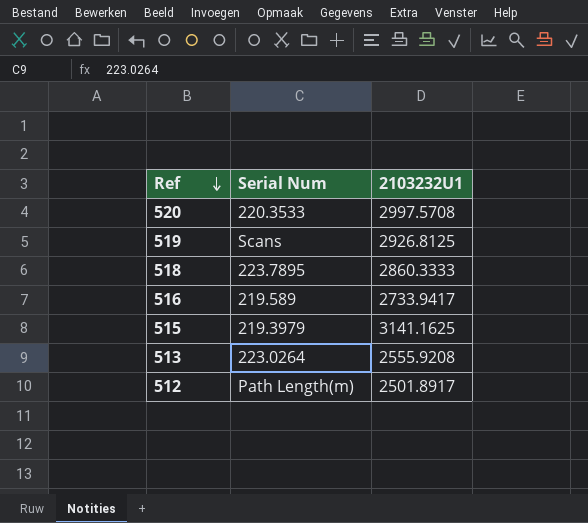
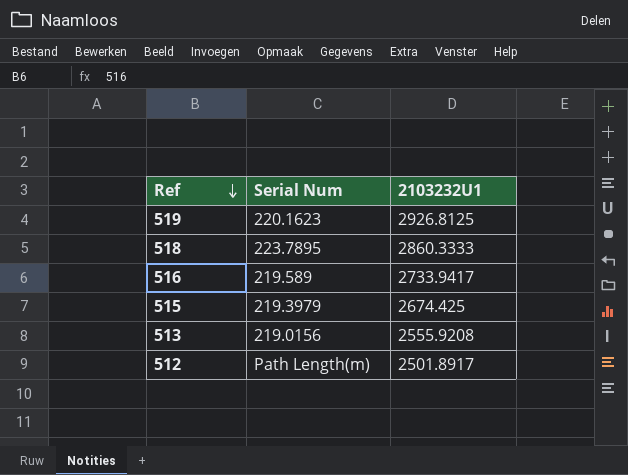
row 520: 220.3533 | 2997.5708 -> none
519 | Serial Num: Scans -> 220.1623
515 | 2103232U1: 3141.1625 -> 2674.425
513 | Serial Num: 223.0264 -> 219.0156

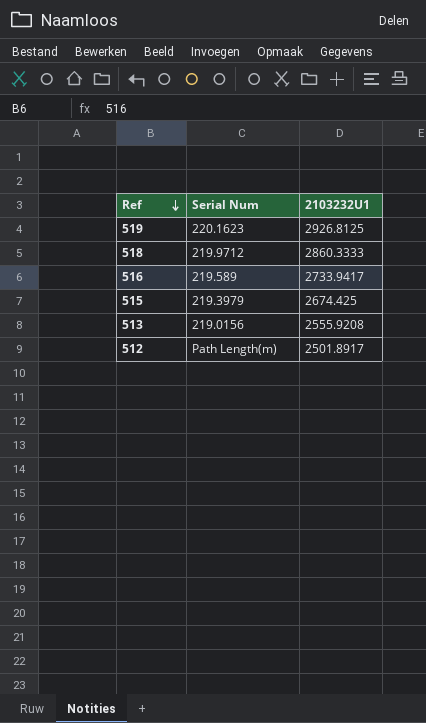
518 | Serial Num: 223.7895 -> 219.9712

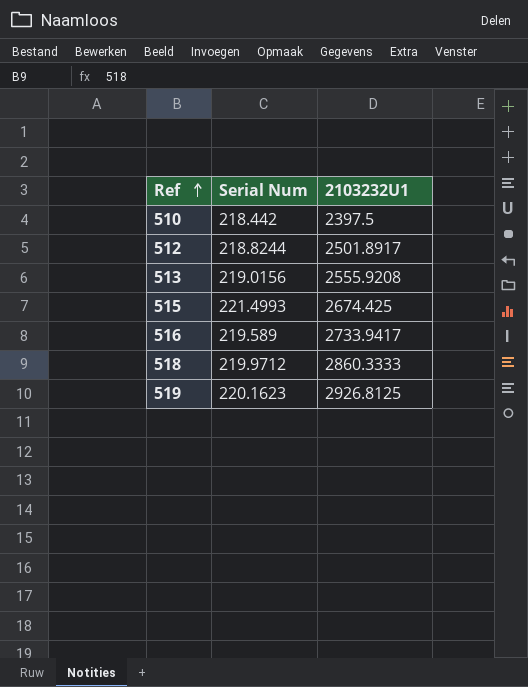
row order: Ref descending -> Ref ascending
row 510: none -> 218.442 | 2397.5
512 | Serial Num: Path Length(m) -> 218.8244
515 | Serial Num: 219.3979 -> 221.4993

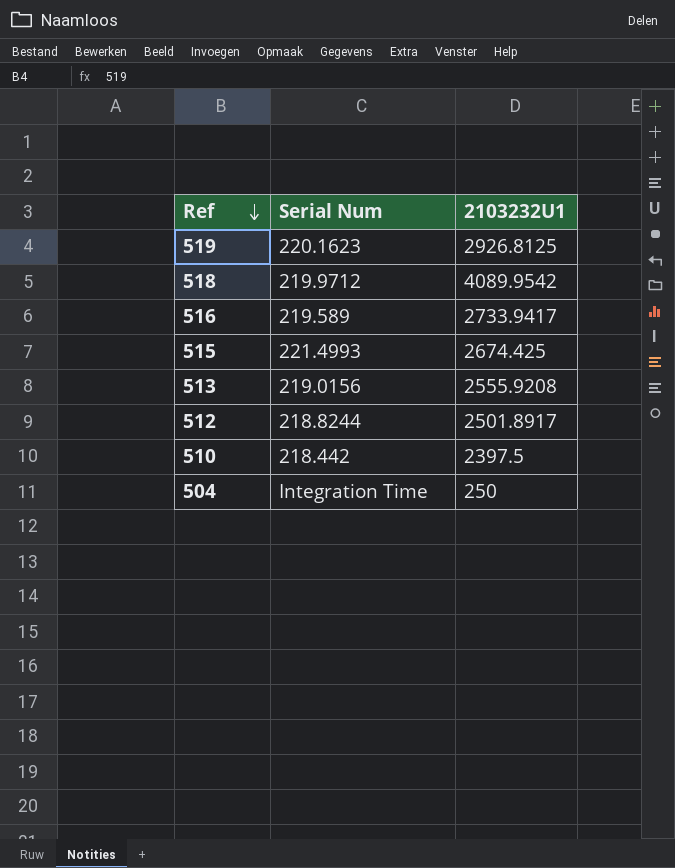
row order: Ref ascending -> Ref descending
518 | 2103232U1: 2860.3333 -> 4089.9542
row 504: none -> Integration Time | 250

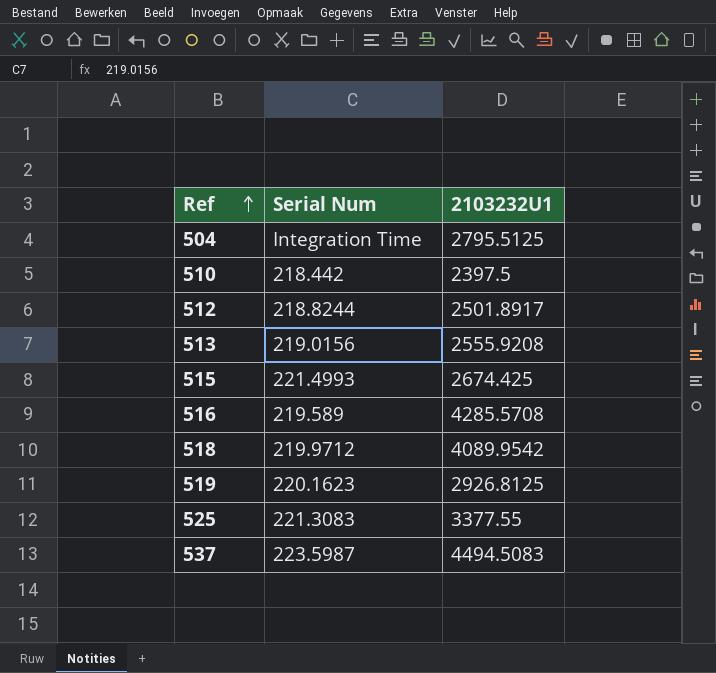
row order: Ref descending -> Ref ascending
504 | 2103232U1: 250 -> 2795.5125
516 | 2103232U1: 2733.9417 -> 4285.5708
row 525: none -> 221.3083 | 3377.55
row 537: none -> 223.5987 | 4494.5083

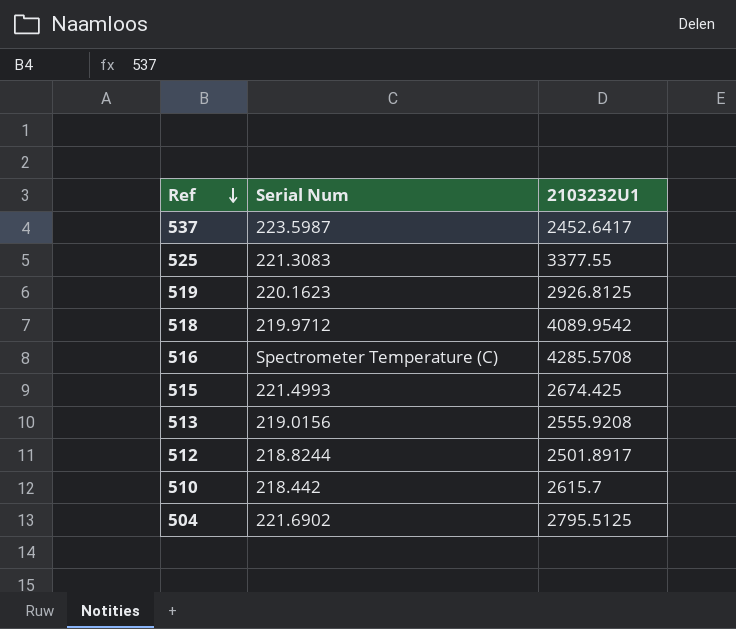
row order: Ref ascending -> Ref descending
537 | 2103232U1: 4494.5083 -> 2452.6417
516 | Serial Num: 219.589 -> Spectrometer Temperature (C)
510 | 2103232U1: 2397.5 -> 2615.7
504 | Serial Num: Integration Time -> 221.6902

